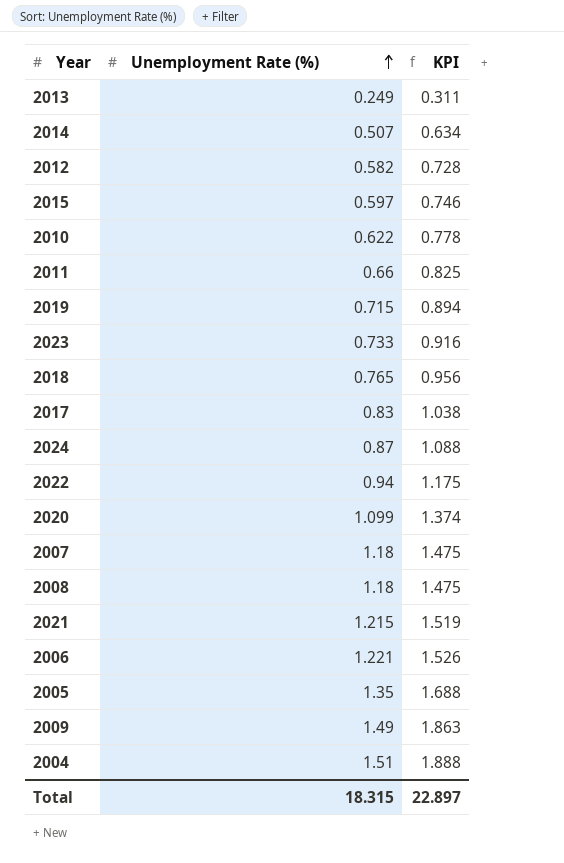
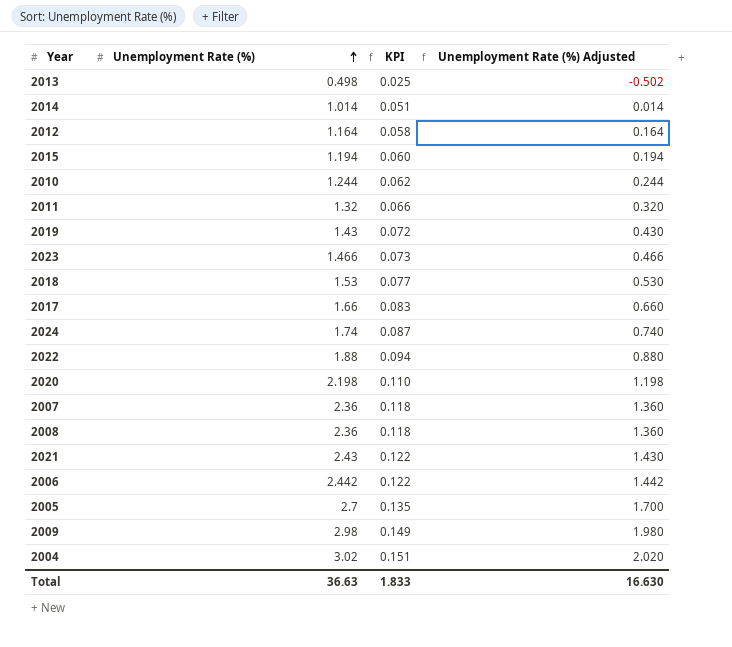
column KPI | formula: [Unemployment Rate (%)] * 1.25 -> [Unemployment Rate (%)] * 0.05
column Unemployment Rate (%) Adjusted | formula: none -> [Unemployment Rate (%)] - 1
2013 | Unemployment Rate (%): 0.249 -> 0.498
2014 | Unemployment Rate (%): 0.507 -> 1.014
2012 | Unemployment Rate (%): 0.582 -> 1.164
2015 | Unemployment Rate (%): 0.597 -> 1.194
2010 | Unemployment Rate (%): 0.622 -> 1.244
2011 | Unemployment Rate (%): 0.66 -> 1.32
2019 | Unemployment Rate (%): 0.715 -> 1.43
2023 | Unemployment Rate (%): 0.733 -> 1.466
2018 | Unemployment Rate (%): 0.765 -> 1.53
2017 | Unemployment Rate (%): 0.83 -> 1.66
2024 | Unemployment Rate (%): 0.87 -> 1.74
2022 | Unemployment Rate (%): 0.94 -> 1.88
2020 | Unemployment Rate (%): 1.099 -> 2.198
2007 | Unemployment Rate (%): 1.18 -> 2.36
2008 | Unemployment Rate (%): 1.18 -> 2.36
2021 | Unemployment Rate (%): 1.215 -> 2.43
2006 | Unemployment Rate (%): 1.221 -> 2.442
2005 | Unemployment Rate (%): 1.35 -> 2.7
2009 | Unemployment Rate (%): 1.49 -> 2.98
2004 | Unemployment Rate (%): 1.51 -> 3.02
Total | Unemployment Rate (%): 18.315 -> 36.63
Total | KPI: 22.897 -> 1.833

